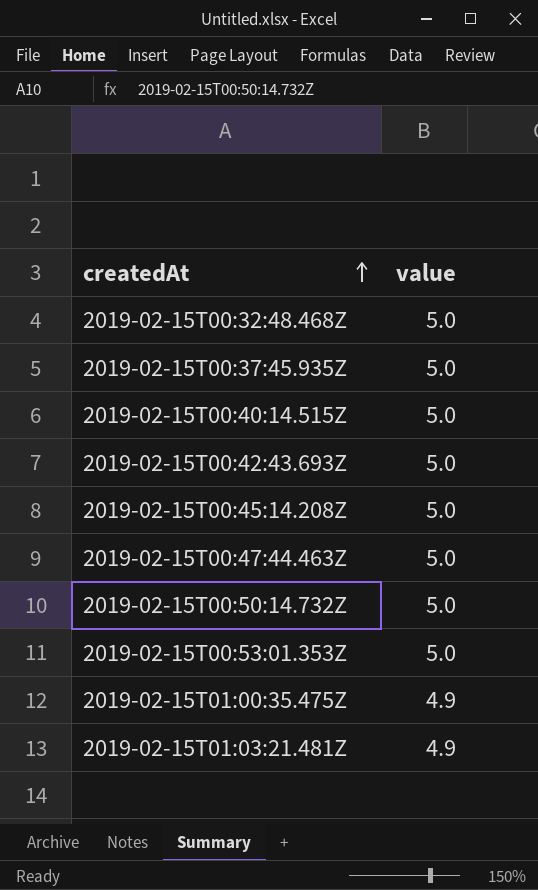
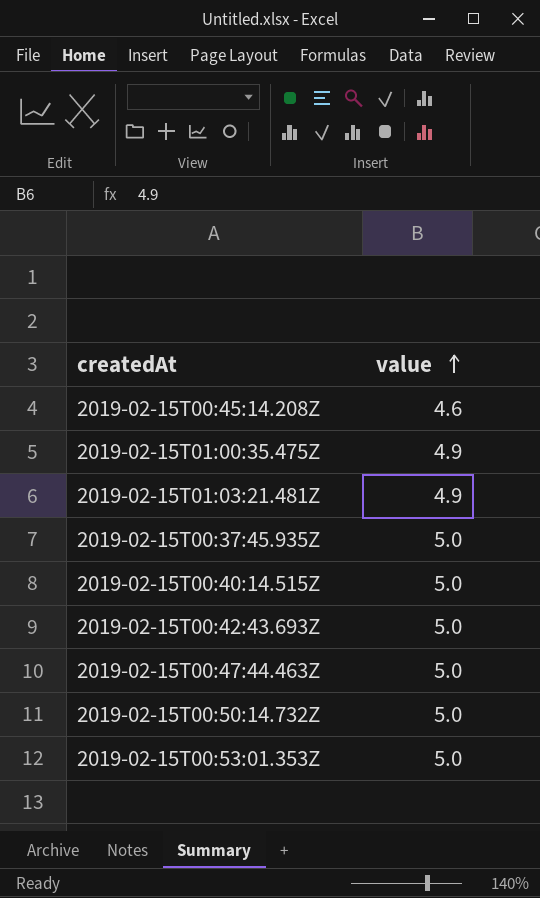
row order: createdAt ascending -> value ascending
row 2019-02-15T00:32:48.468Z: 5.0 -> none
2019-02-15T00:45:14.208Z | value: 5.0 -> 4.6

